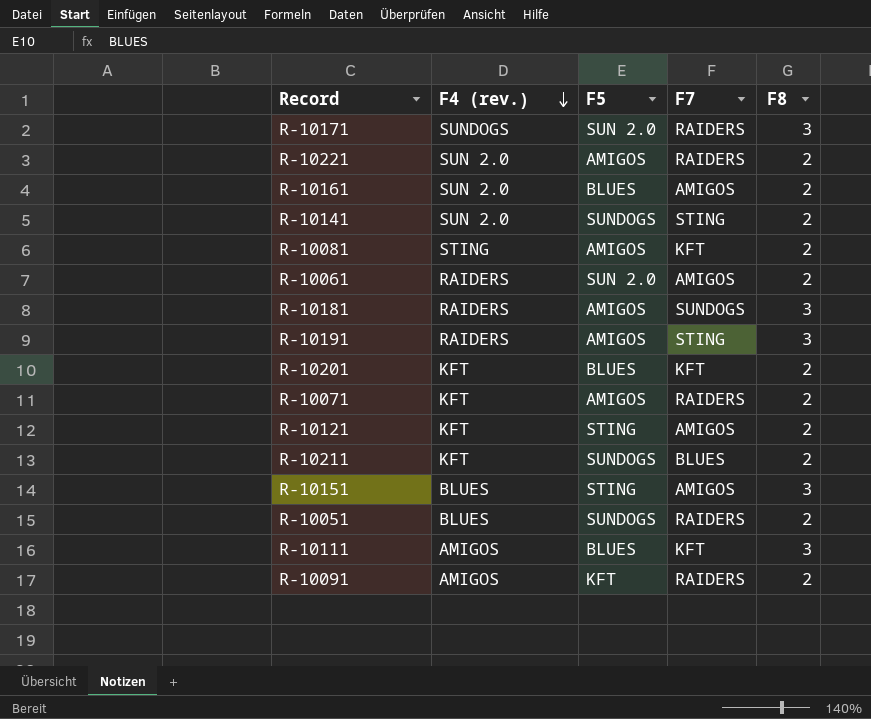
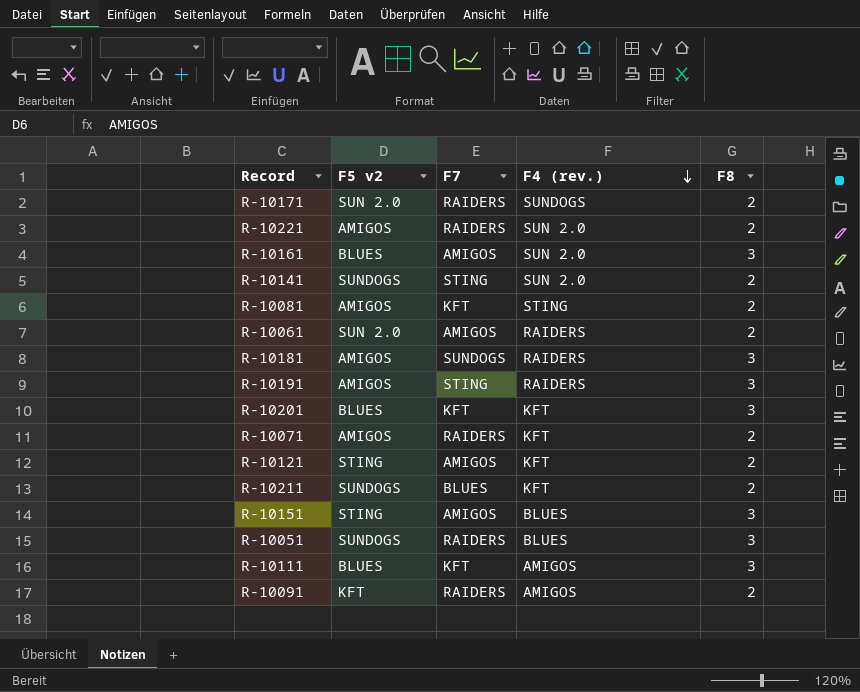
column name: F5 -> F5 v2
column F4 (rev.) | position: 2 -> 4
R-10171 | F8: 3 -> 2
R-10161 | F8: 2 -> 3
R-10201 | F8: 2 -> 3
R-10051 | F8: 2 -> 3

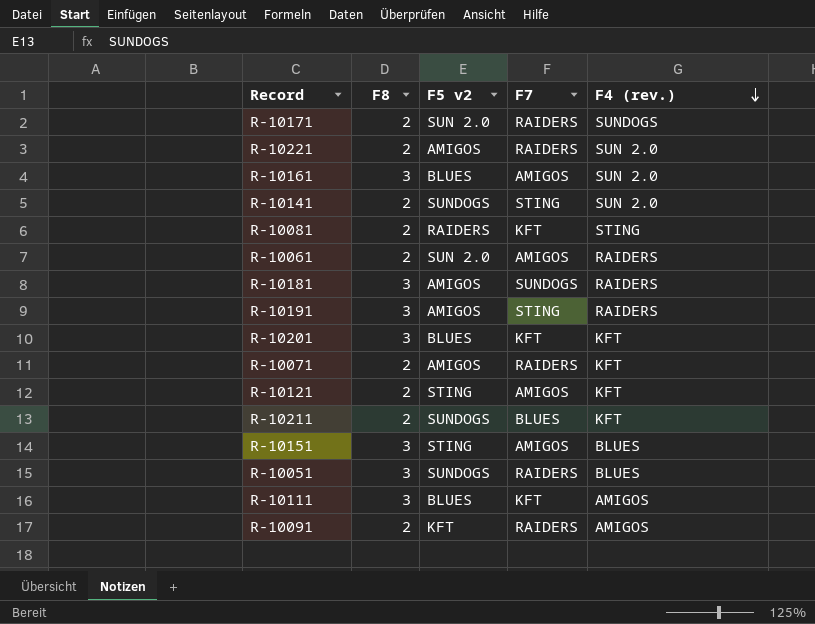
column F8 | position: 5 -> 2
R-10081 | F5 v2: AMIGOS -> RAIDERS

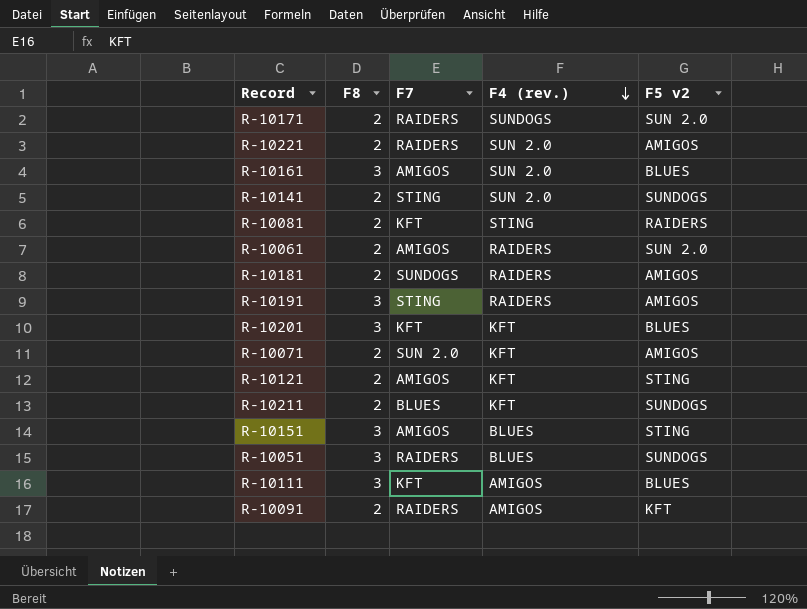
column F5 v2 | position: 3 -> 5
R-10181 | F8: 3 -> 2
R-10071 | F7: RAIDERS -> SUN 2.0

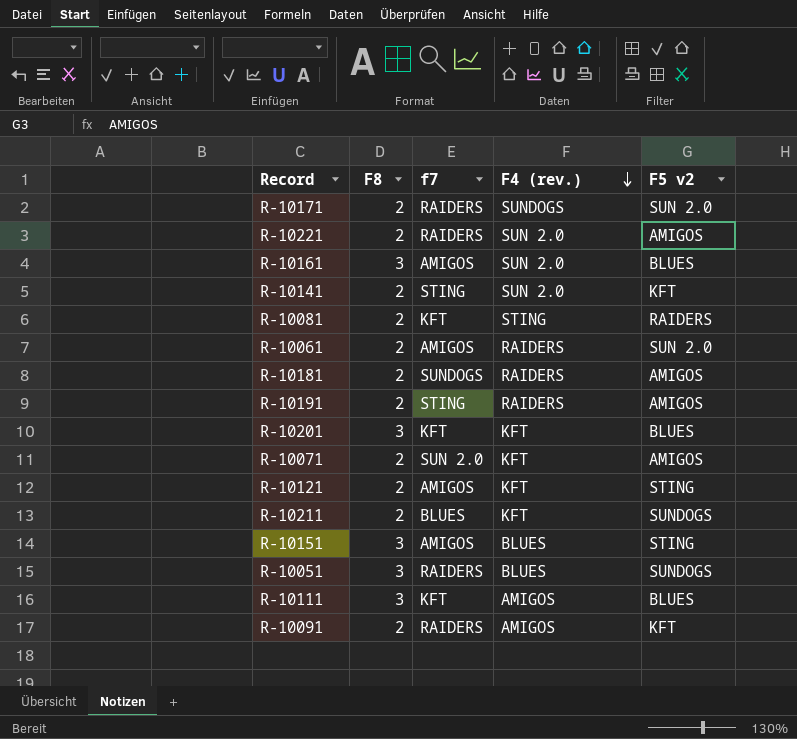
column name: F7 -> f7
R-10141 | F5 v2: SUNDOGS -> KFT
R-10191 | F8: 3 -> 2

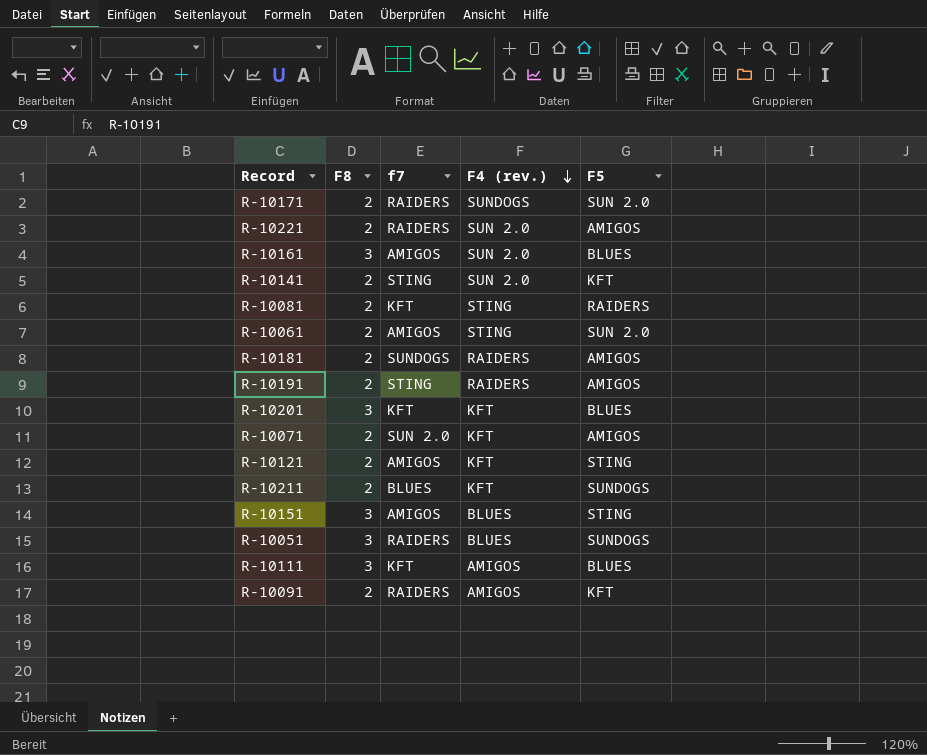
column name: F5 v2 -> F5
R-10061 | F4 (rev.): RAIDERS -> STING

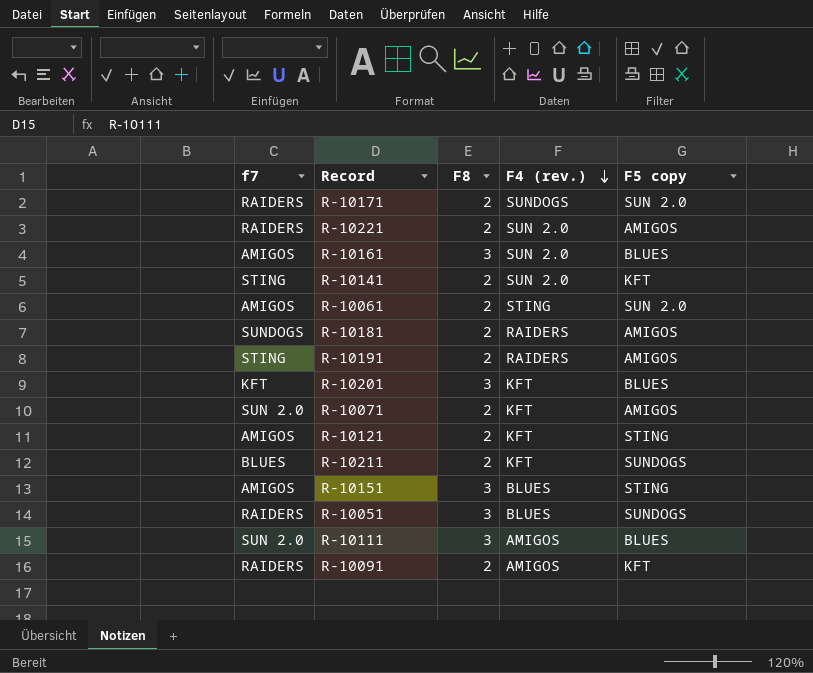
column f7 | position: 3 -> 1
column name: F5 -> F5 copy
row R-10081: 2 | KFT | STING | RAIDERS -> none
R-10111 | f7: KFT -> SUN 2.0

